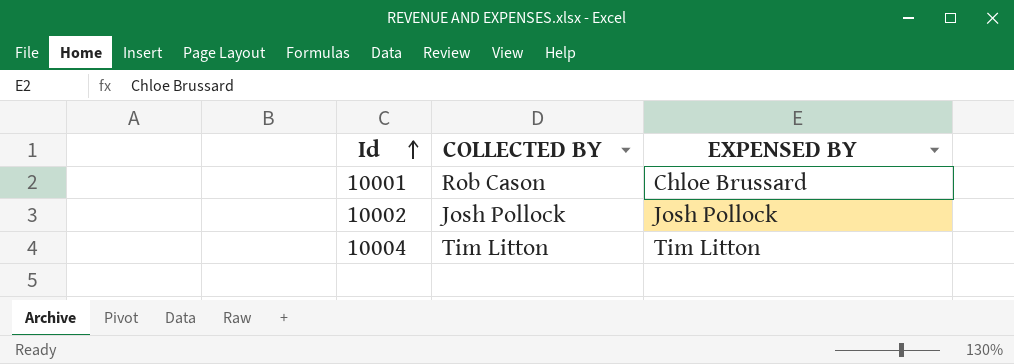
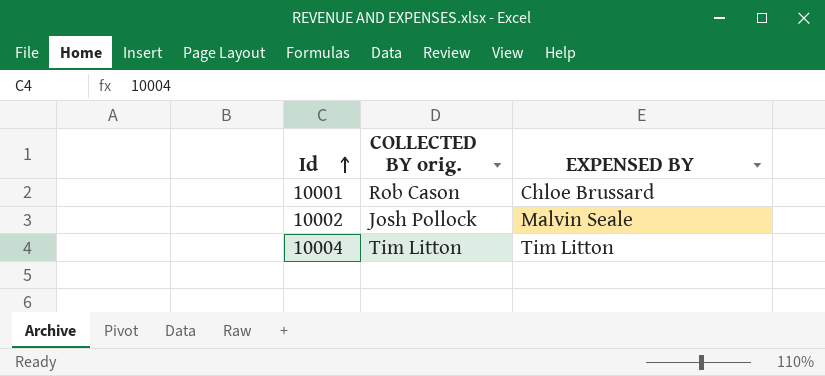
column name: COLLECTED BY -> COLLECTED BY orig.
10002 | EXPENSED BY: Josh Pollock -> Malvin Seale

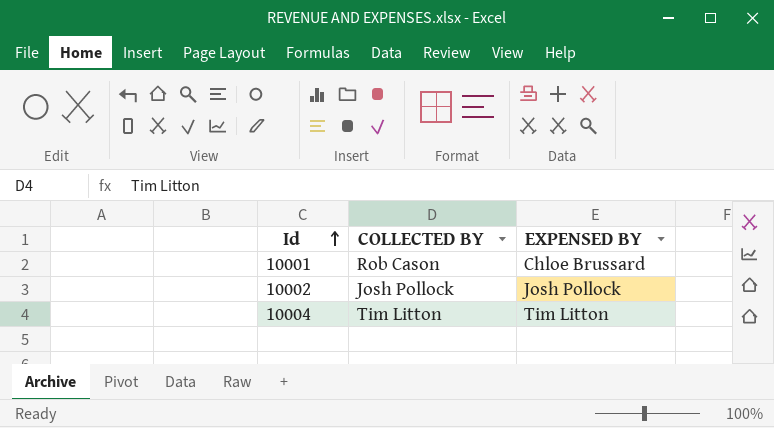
column name: COLLECTED BY orig. -> COLLECTED BY
10002 | EXPENSED BY: Malvin Seale -> Josh Pollock

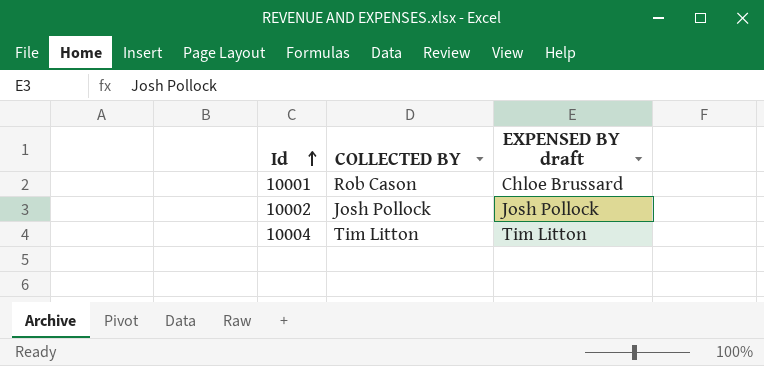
column name: EXPENSED BY -> EXPENSED BY draft

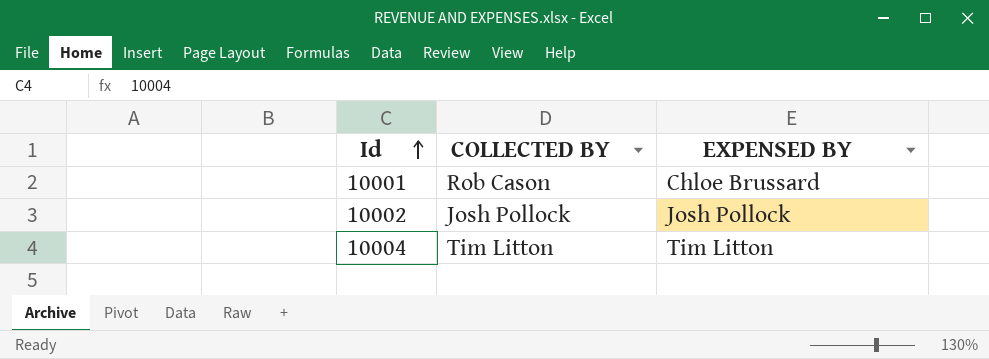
column name: EXPENSED BY draft -> EXPENSED BY

